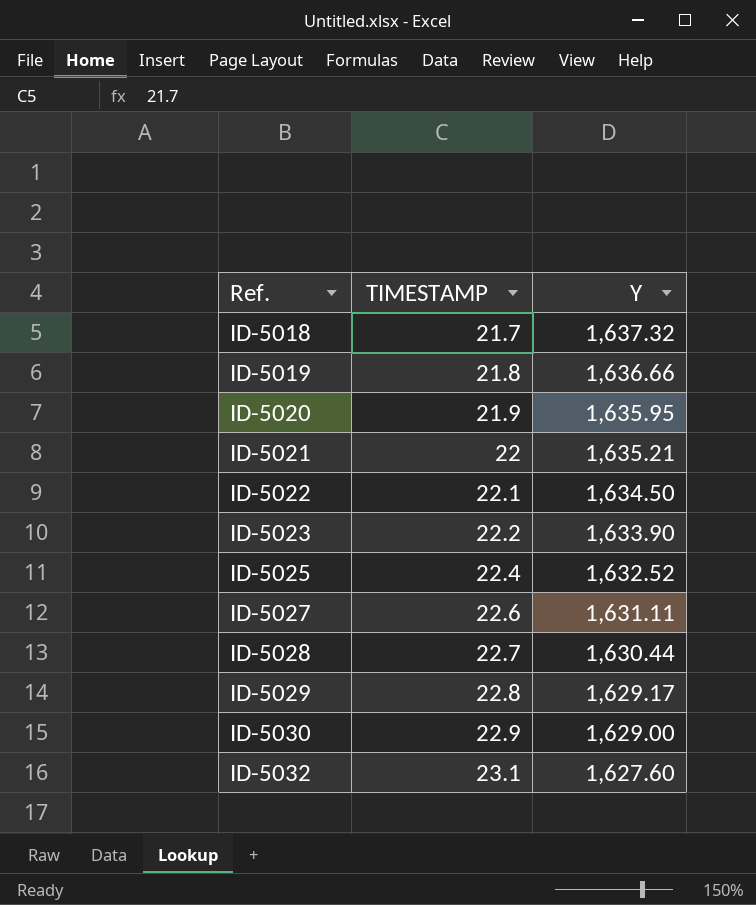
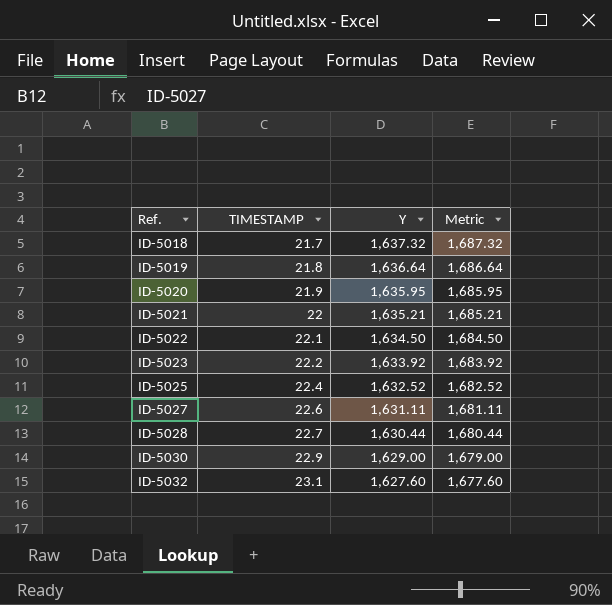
column Metric | formula: none -> [Y] + 50
row ID-5029: 22.8 | 1,629.17 -> none
ID-5019 | Y: 1,636.66 -> 1,636.64
ID-5023 | Y: 1,633.90 -> 1,633.92

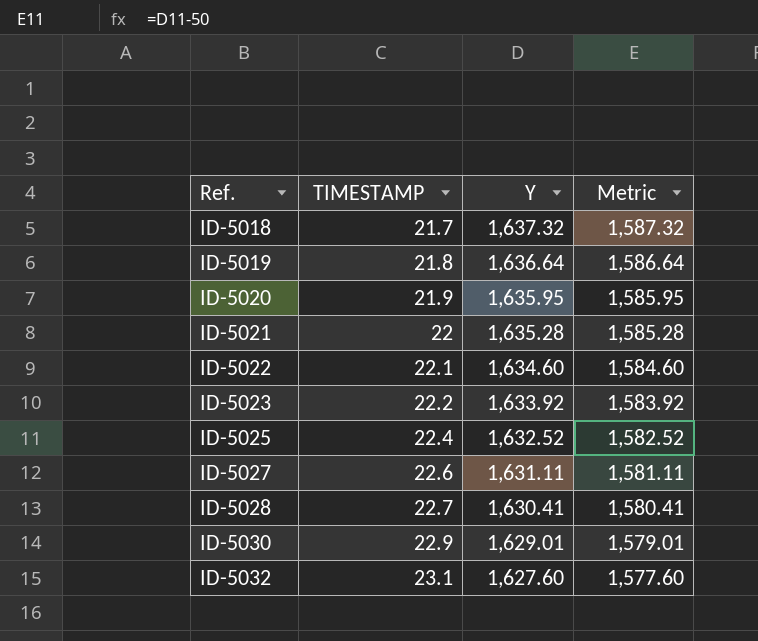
column Metric | formula: [Y] + 50 -> [Y] - 50
ID-5021 | Y: 1,635.21 -> 1,635.28
ID-5022 | Y: 1,634.50 -> 1,634.60
ID-5028 | Y: 1,630.44 -> 1,630.41
ID-5030 | Y: 1,629.00 -> 1,629.01

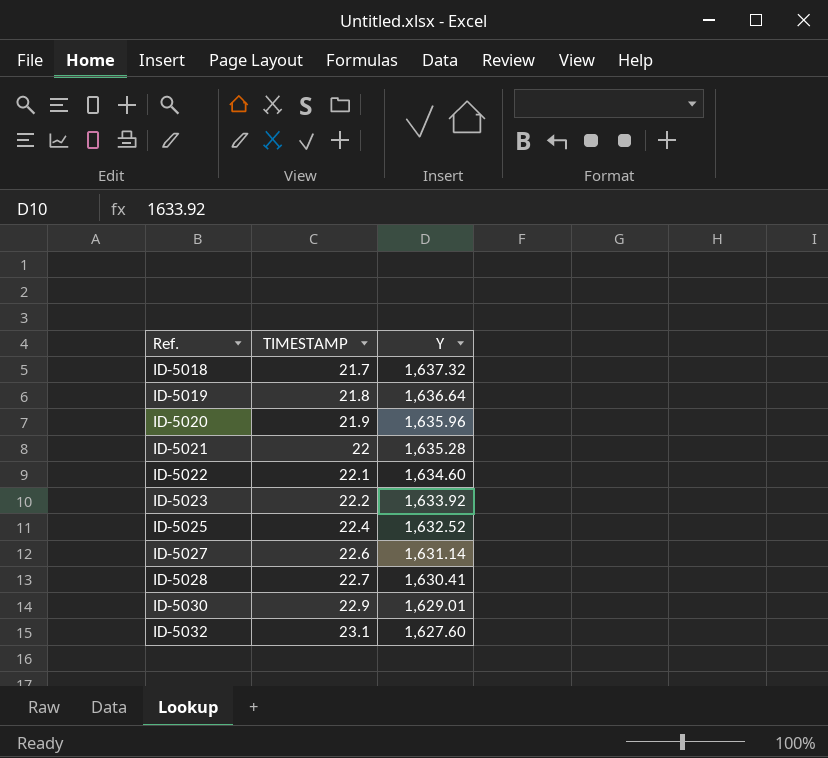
column Metric | formula: [Y] - 50 -> none
ID-5020 | Y: 1,635.95 -> 1,635.96
ID-5027 | Y: 1,631.11 -> 1,631.14

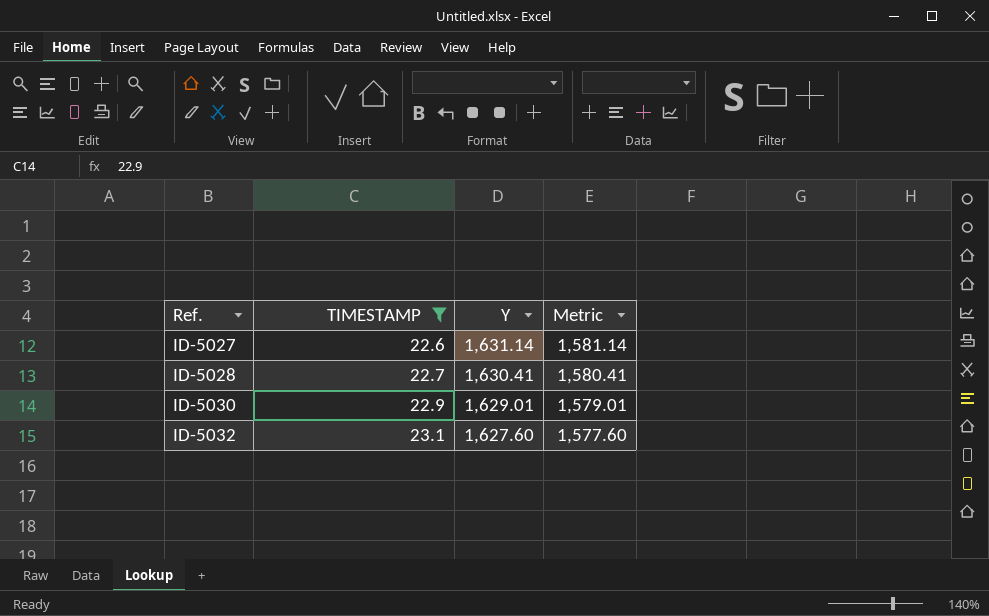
filter: none -> TIMESTAMP >= 22.6
column Metric | formula: none -> [Y] - 50

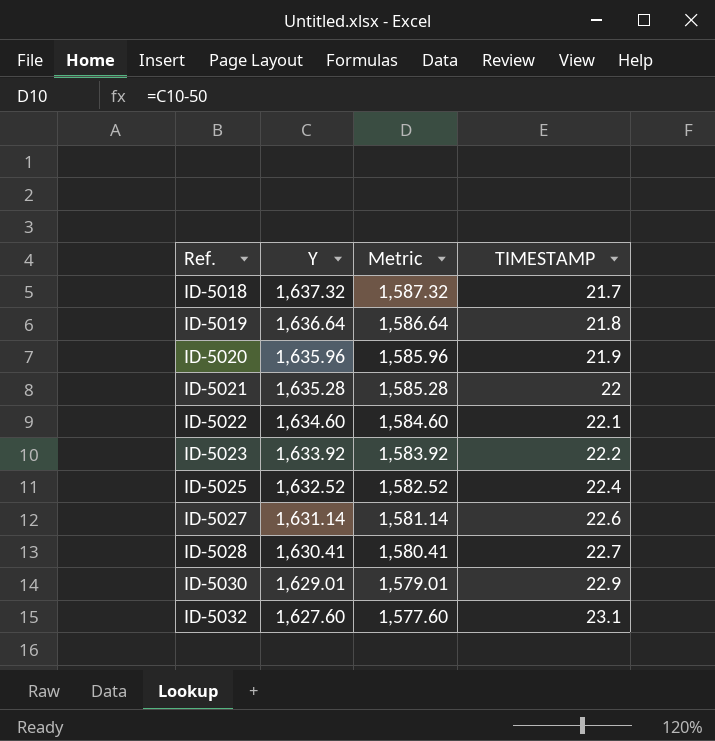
filter: TIMESTAMP >= 22.6 -> none
column TIMESTAMP | position: 2 -> 4

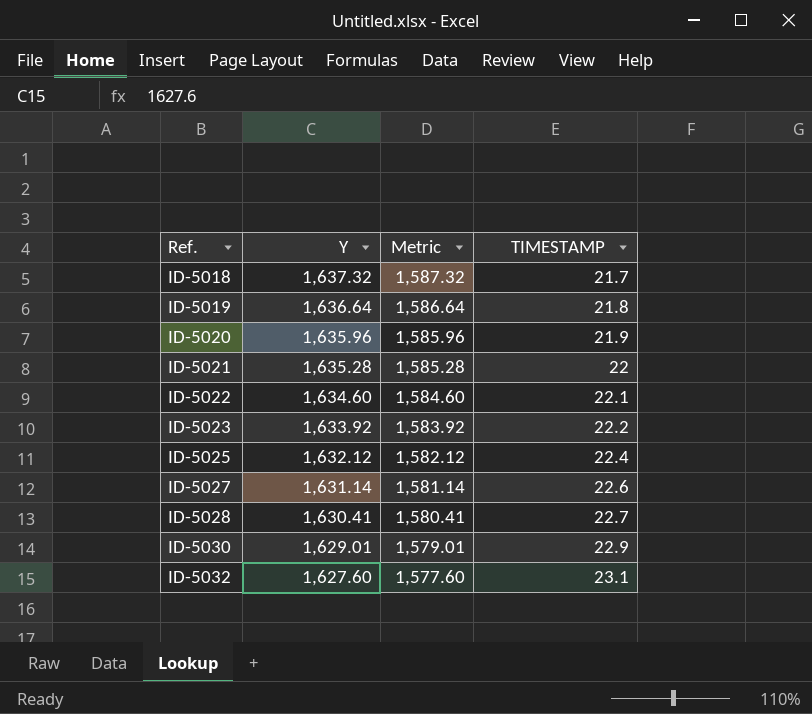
ID-5025 | Y: 1,632.52 -> 1,632.12
ID-5025 | Metric: 1,582.52 -> 1,582.12

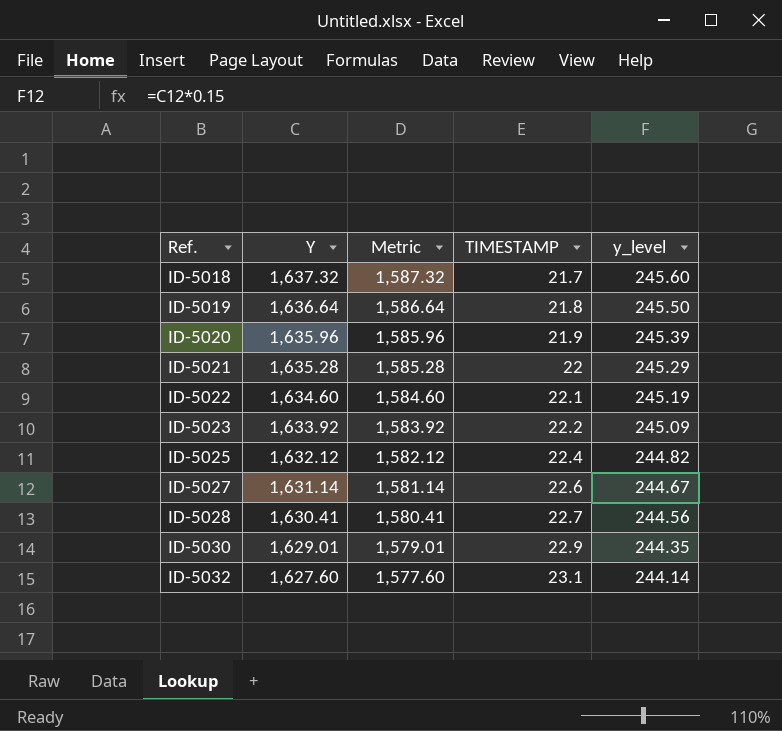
column y_level | formula: none -> [Y] * 0.15

